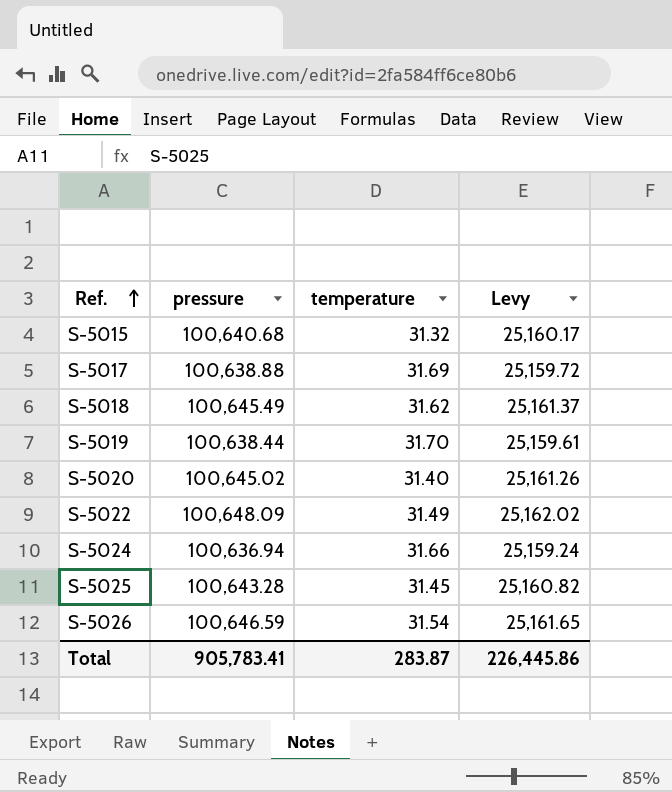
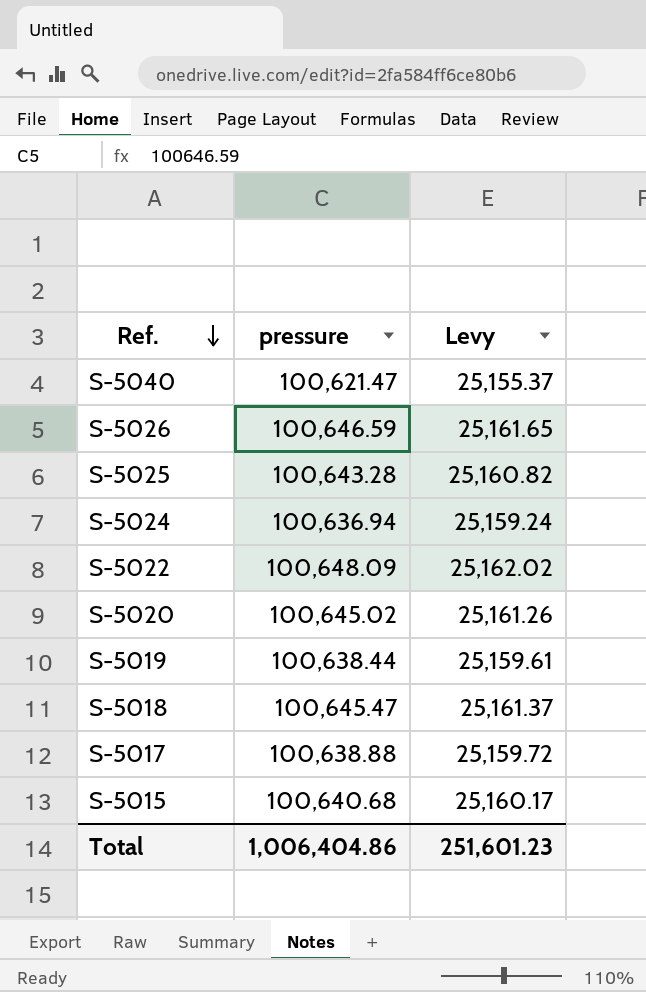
row order: Ref. ascending -> Ref. descending
column temperature | position: 3 -> none
row S-5040: none -> 100,621.47 | 25,155.37
S-5018 | pressure: 100,645.49 -> 100,645.47
Total | pressure: 905,783.41 -> 1,006,404.86
Total | Levy: 226,445.86 -> 251,601.23

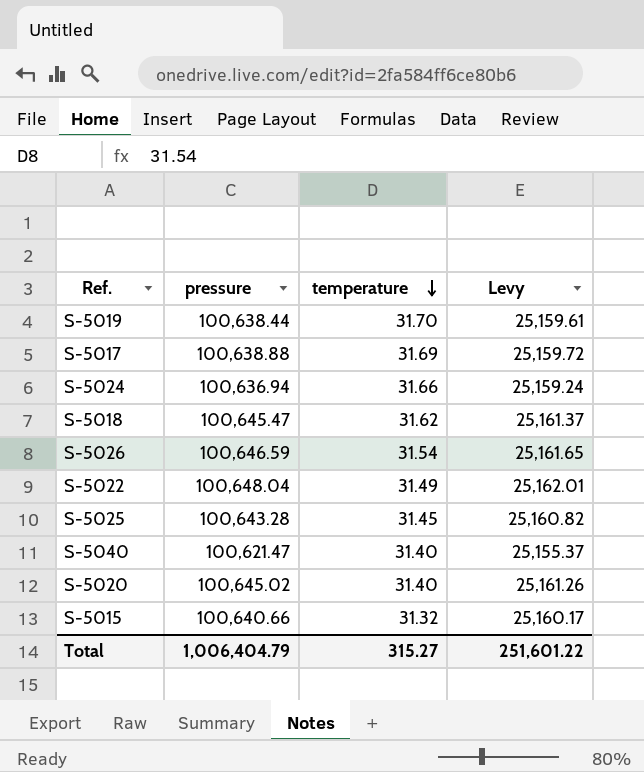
row order: Ref. descending -> temperature descending
column temperature | position: none -> 3
S-5022 | pressure: 100,648.09 -> 100,648.04
S-5022 | Levy: 25,162.02 -> 25,162.01
S-5015 | pressure: 100,640.68 -> 100,640.66
Total | pressure: 1,006,404.86 -> 1,006,404.79
Total | Levy: 251,601.23 -> 251,601.22

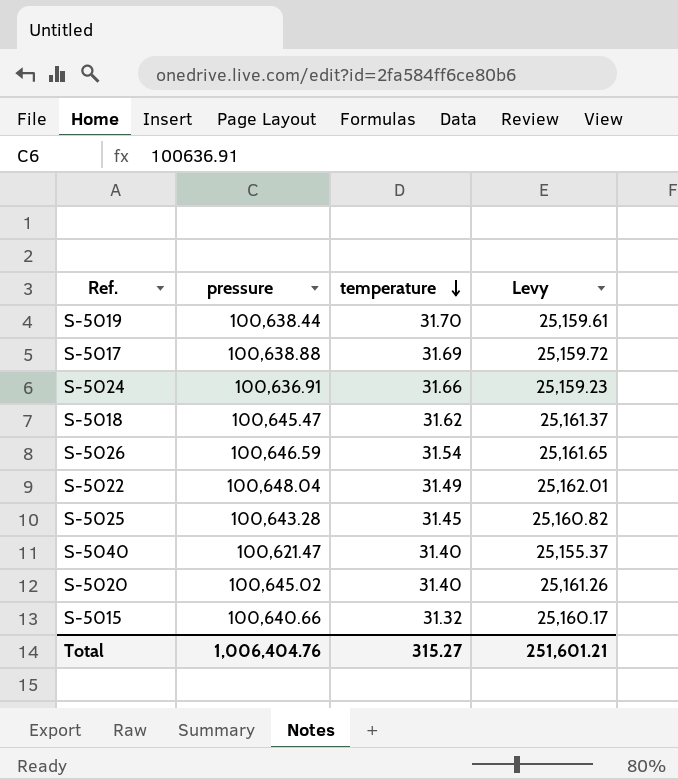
S-5024 | pressure: 100,636.94 -> 100,636.91
S-5024 | Levy: 25,159.24 -> 25,159.23
Total | pressure: 1,006,404.79 -> 1,006,404.76
Total | Levy: 251,601.22 -> 251,601.21

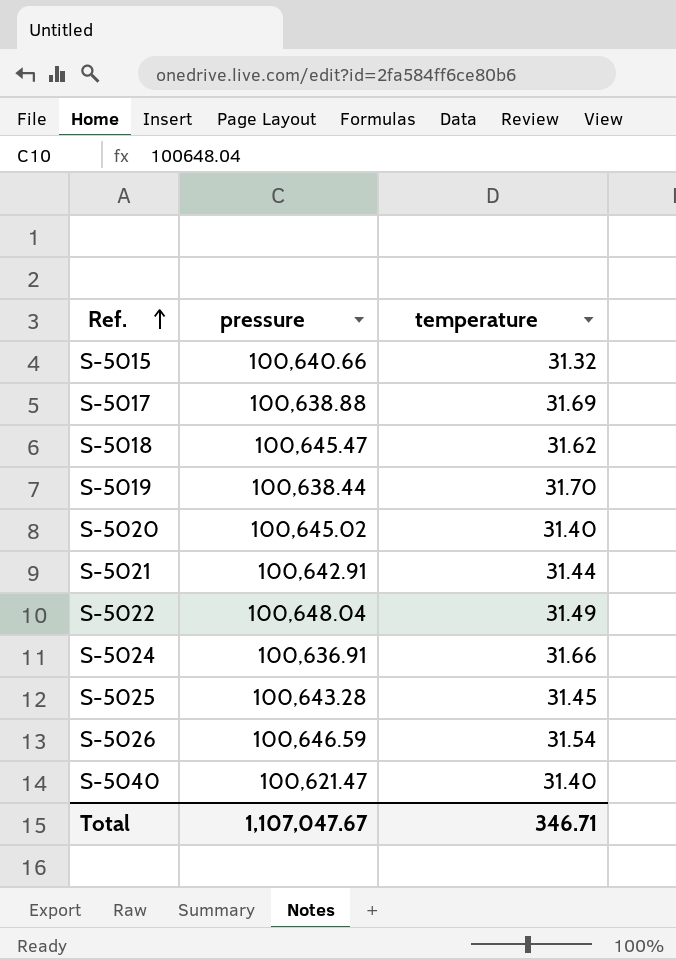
row order: temperature descending -> Ref. ascending
column Levy | formula: [pressure] * 0.25 -> none
row S-5021: none -> 100,642.91 | 31.44
Total | pressure: 1,006,404.76 -> 1,107,047.67
Total | temperature: 315.27 -> 346.71

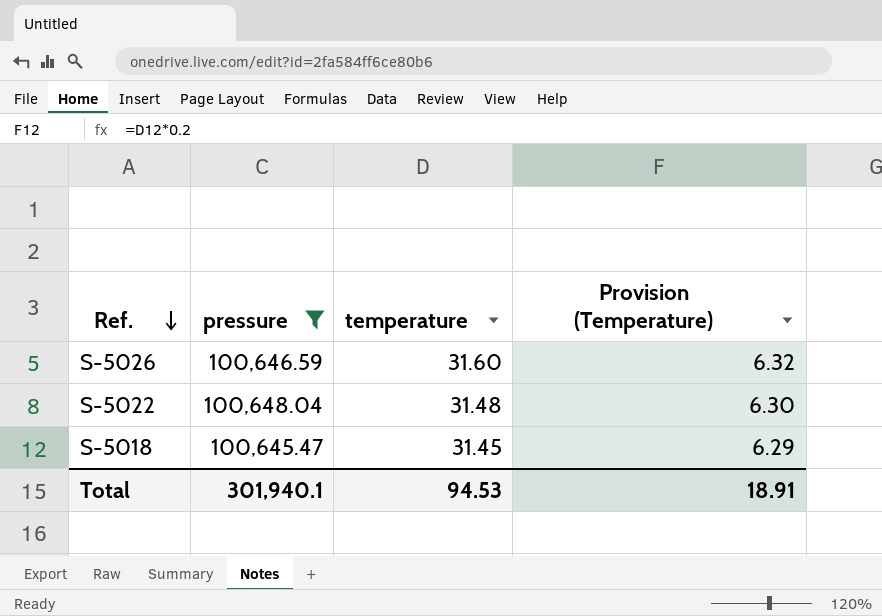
filter: none -> pressure >= 100,645.47
row order: Ref. ascending -> Ref. descending
column Provision (Temperature) | formula: none -> [temperature] * 0.2
S-5026 | temperature: 31.54 -> 31.60
S-5022 | temperature: 31.49 -> 31.48
S-5018 | temperature: 31.62 -> 31.45
Total | pressure: 1,107,047.67 -> 301,940.1
Total | temperature: 346.71 -> 94.53

